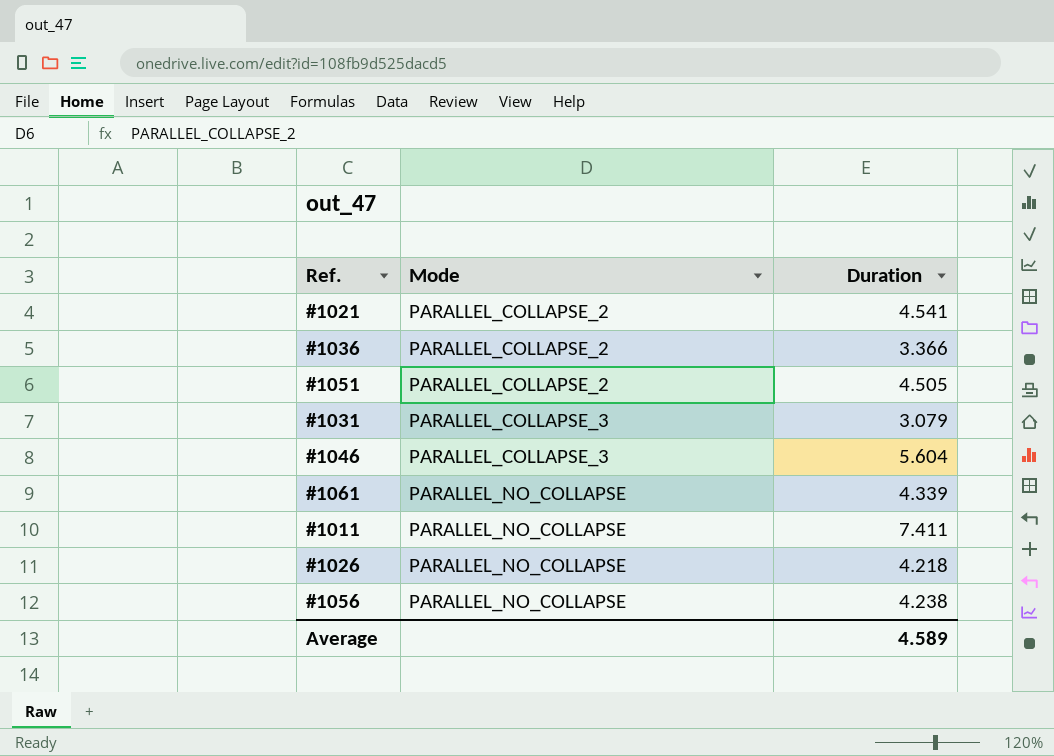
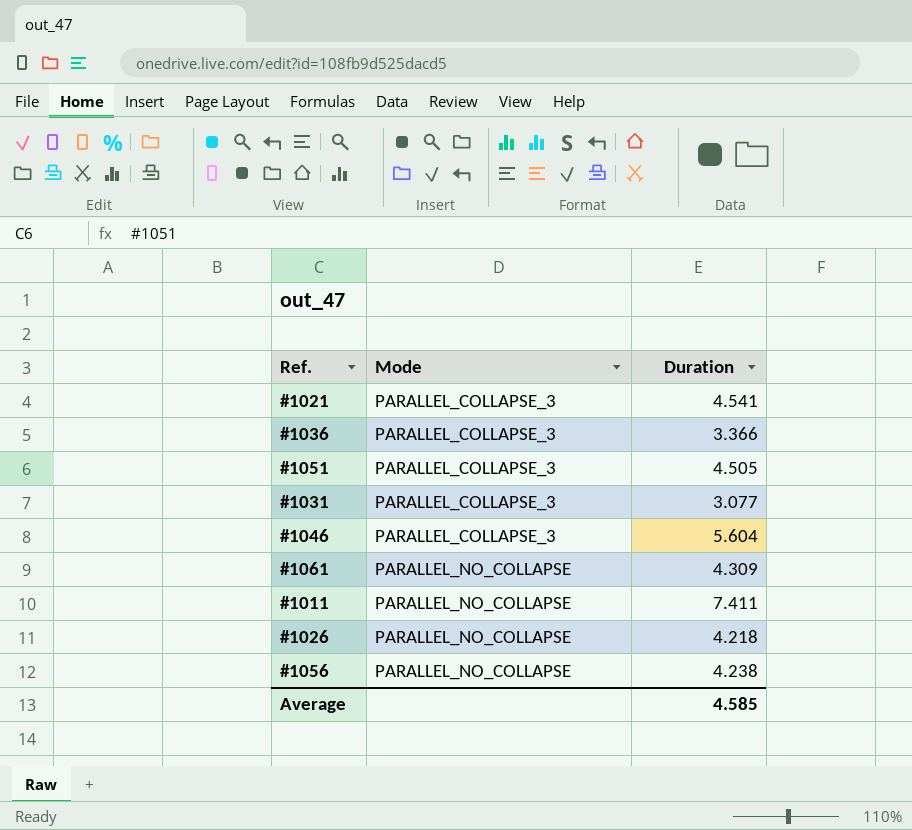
#1021 | Mode: PARALLEL_COLLAPSE_2 -> PARALLEL_COLLAPSE_3
#1036 | Mode: PARALLEL_COLLAPSE_2 -> PARALLEL_COLLAPSE_3
#1051 | Mode: PARALLEL_COLLAPSE_2 -> PARALLEL_COLLAPSE_3
#1031 | Duration: 3.079 -> 3.077
#1061 | Duration: 4.339 -> 4.309
Average | Duration: 4.589 -> 4.585

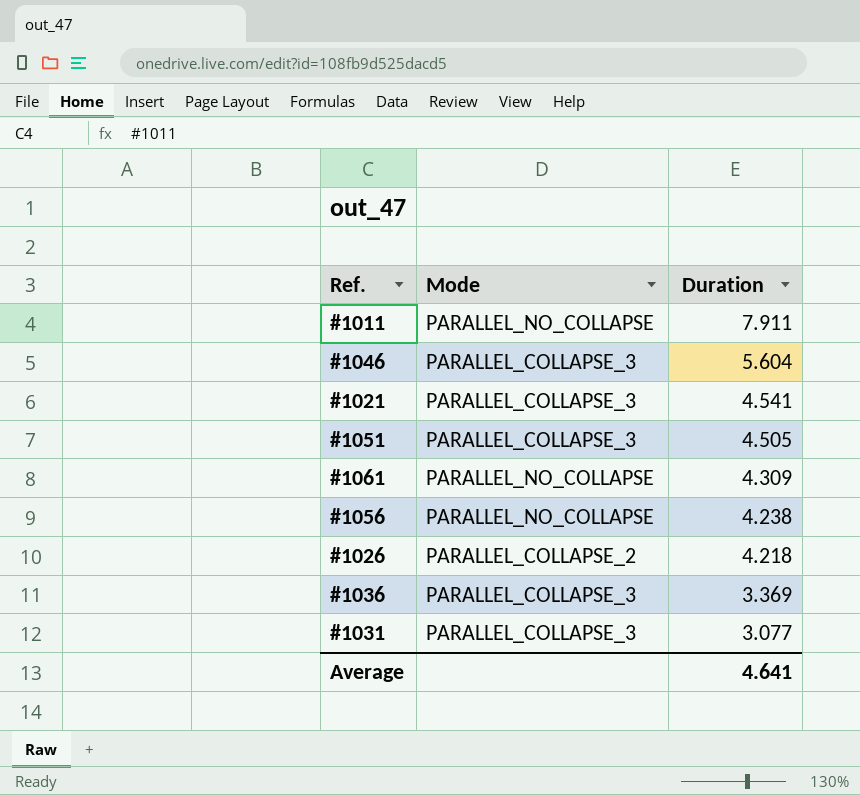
row order: Mode ascending -> Duration descending
#1011 | Duration: 7.411 -> 7.911
#1026 | Mode: PARALLEL_NO_COLLAPSE -> PARALLEL_COLLAPSE_2
#1036 | Duration: 3.366 -> 3.369
Average | Duration: 4.585 -> 4.641

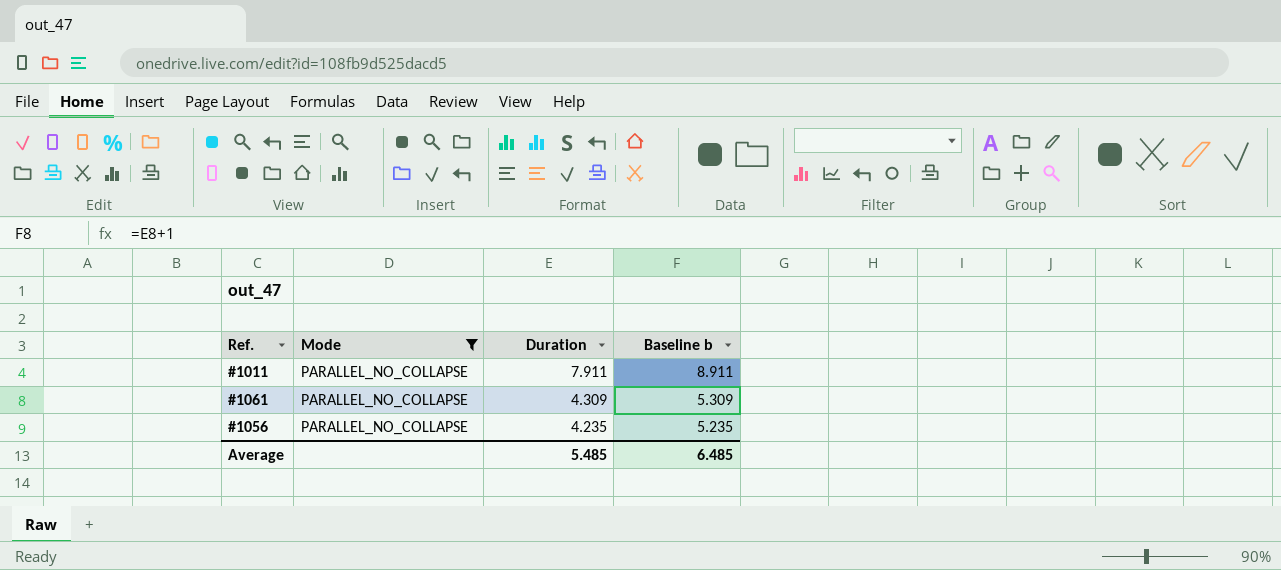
filter: none -> Mode = PARALLEL_NO_COLLAPSE
column Baseline b | formula: none -> [Duration] + 1
#1056 | Duration: 4.238 -> 4.235
Average | Duration: 4.641 -> 5.485

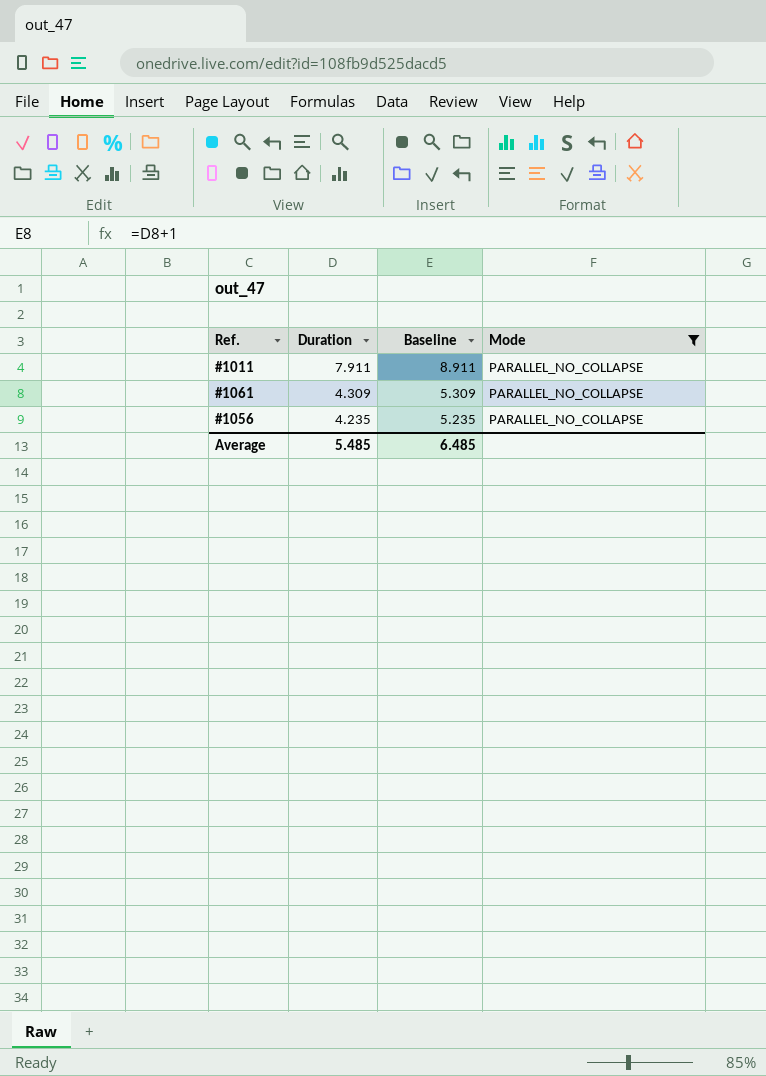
column name: Baseline b -> Baseline
column Mode | position: 2 -> 4

